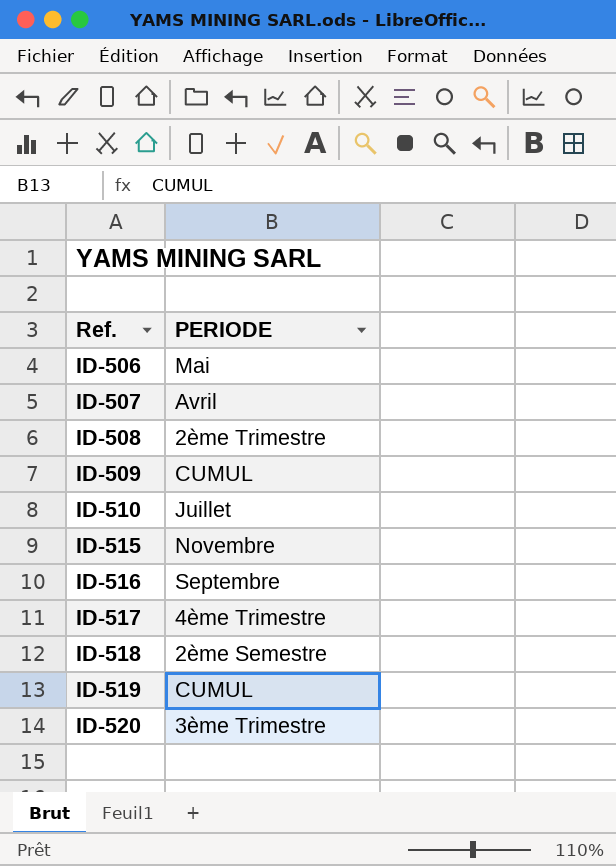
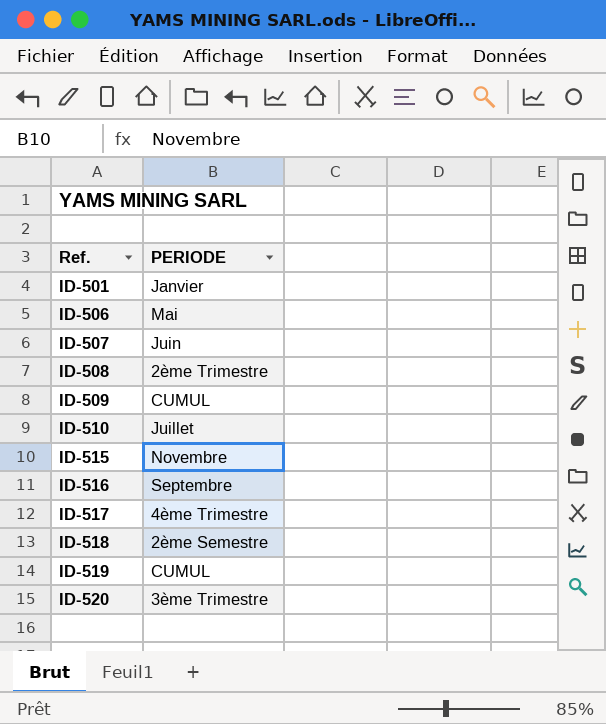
row ID-501: none -> Janvier
ID-507 | PERIODE: Avril -> Juin

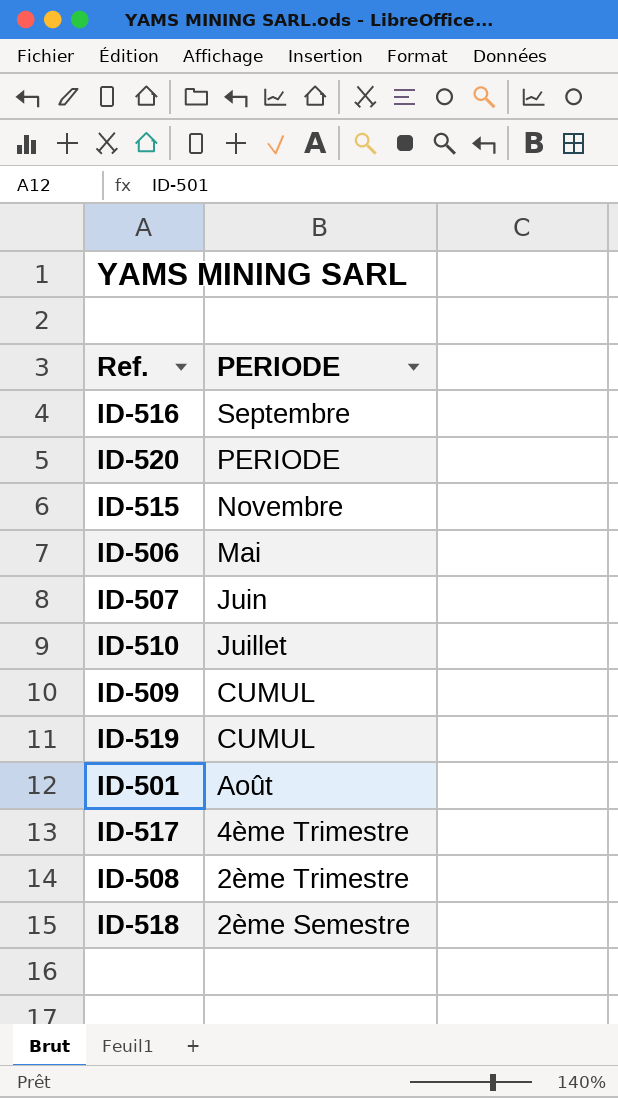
row order: Ref. ascending -> PERIODE descending
ID-520 | PERIODE: 3ème Trimestre -> PERIODE
ID-501 | PERIODE: Janvier -> Août

